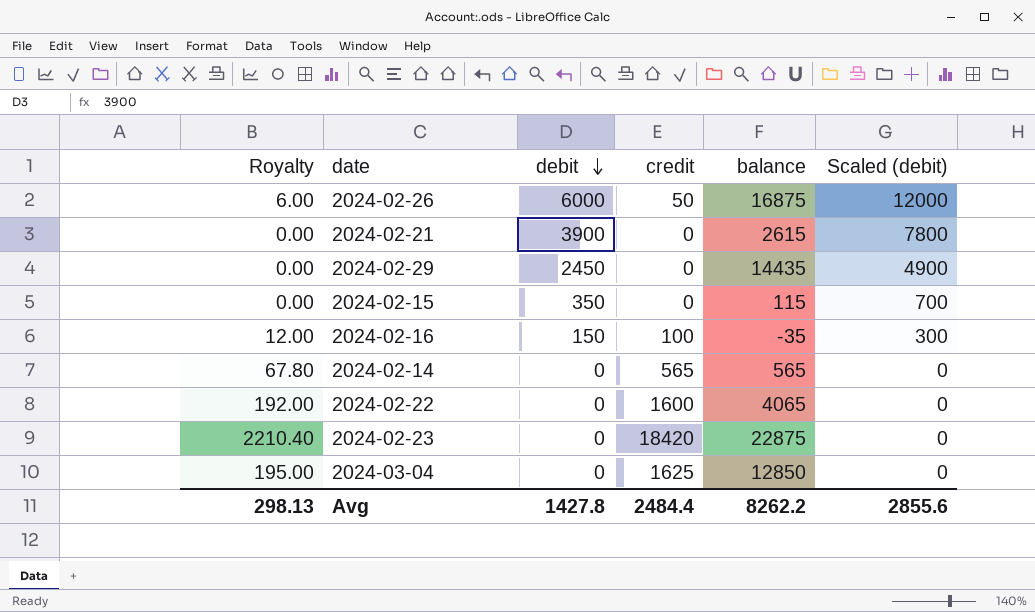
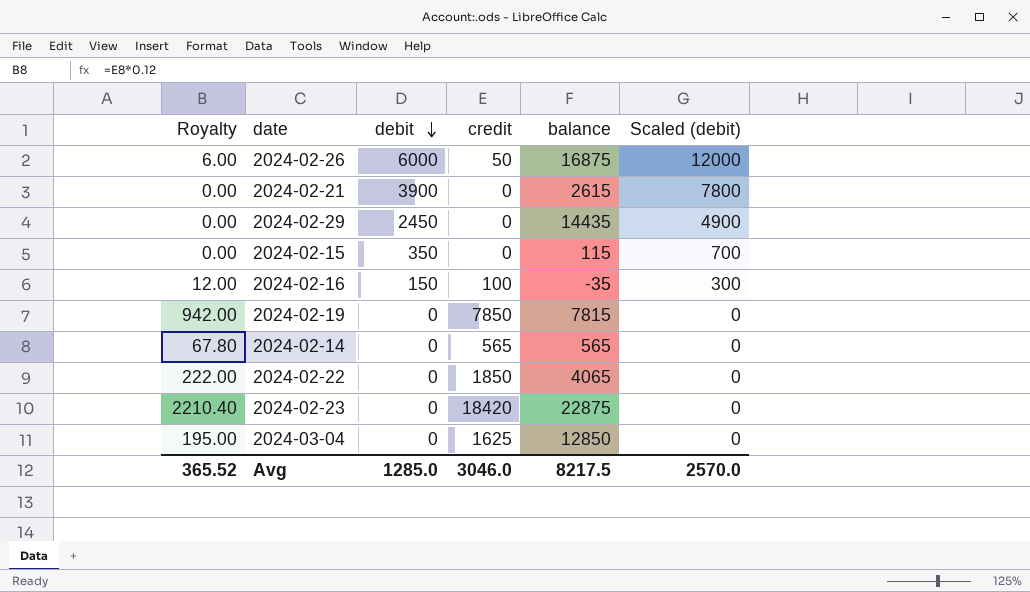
row 2024-02-19: none -> 942.00 | 0 | 7850 | 7815 | 0
2024-02-22 | Royalty: 192.00 -> 222.00
2024-02-22 | credit: 1600 -> 1850
Avg | Royalty: 298.13 -> 365.52
Avg | debit: 1427.8 -> 1285.0
Avg | credit: 2484.4 -> 3046.0
Avg | balance: 8262.2 -> 8217.5
Avg | Scaled (debit): 2855.6 -> 2570.0

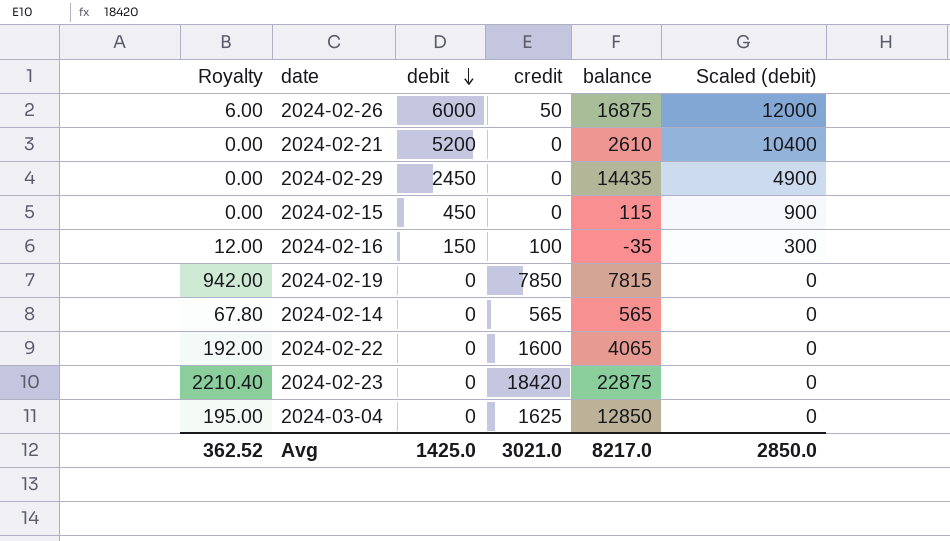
2024-02-21 | debit: 3900 -> 5200
2024-02-21 | balance: 2615 -> 2610
2024-02-21 | Scaled (debit): 7800 -> 10400
2024-02-15 | debit: 350 -> 450
2024-02-15 | Scaled (debit): 700 -> 900
2024-02-22 | Royalty: 222.00 -> 192.00
2024-02-22 | credit: 1850 -> 1600
Avg | Royalty: 365.52 -> 362.52
Avg | debit: 1285.0 -> 1425.0
Avg | credit: 3046.0 -> 3021.0
Avg | balance: 8217.5 -> 8217.0
Avg | Scaled (debit): 2570.0 -> 2850.0

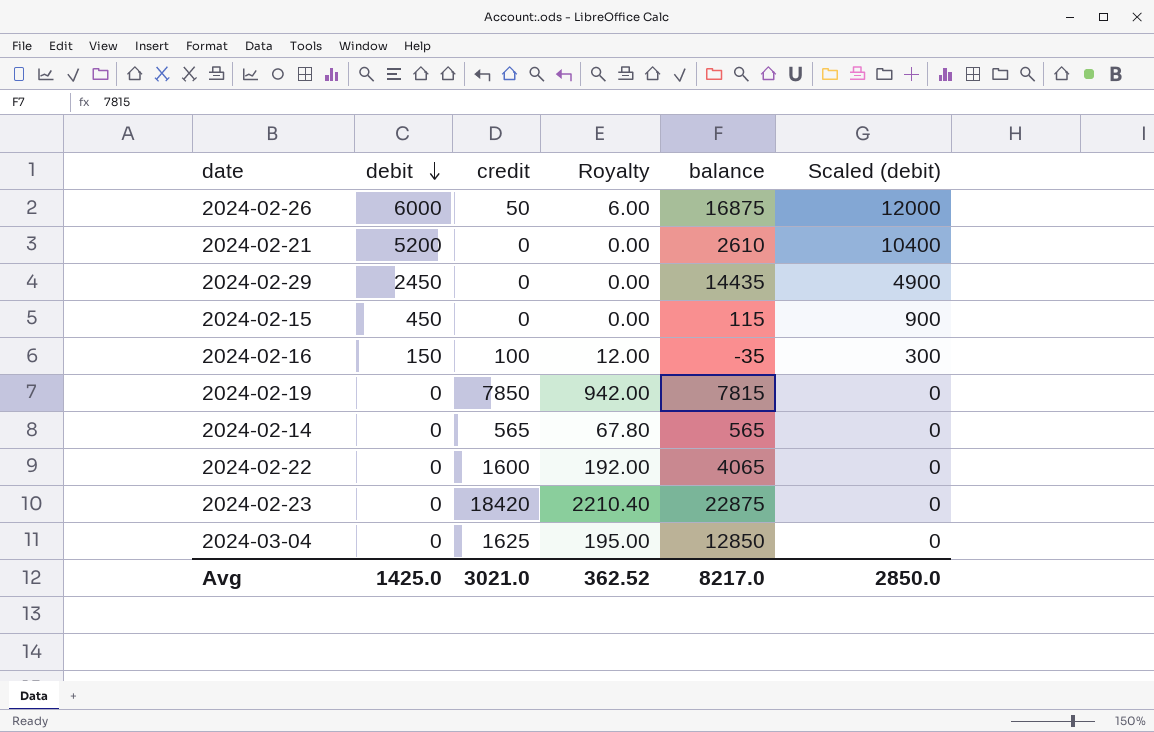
column Royalty | position: 1 -> 4

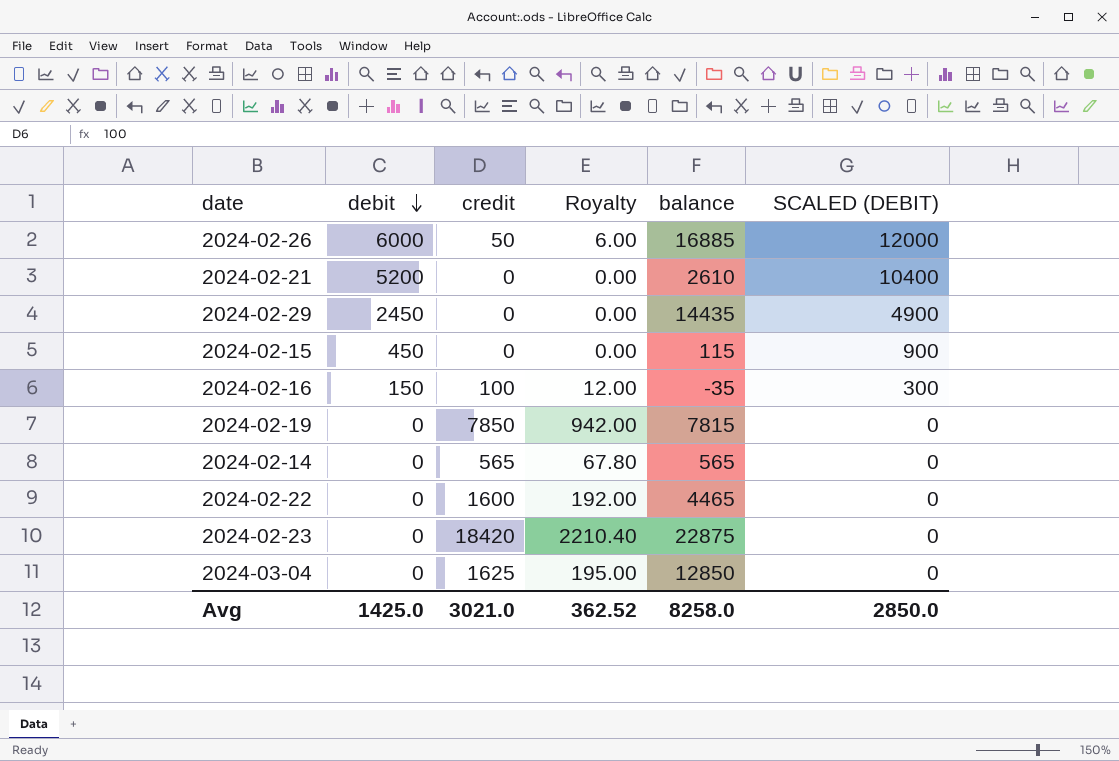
column name: Scaled (debit) -> SCALED (DEBIT)
2024-02-26 | balance: 16875 -> 16885
2024-02-22 | balance: 4065 -> 4465
Avg | balance: 8217.0 -> 8258.0

